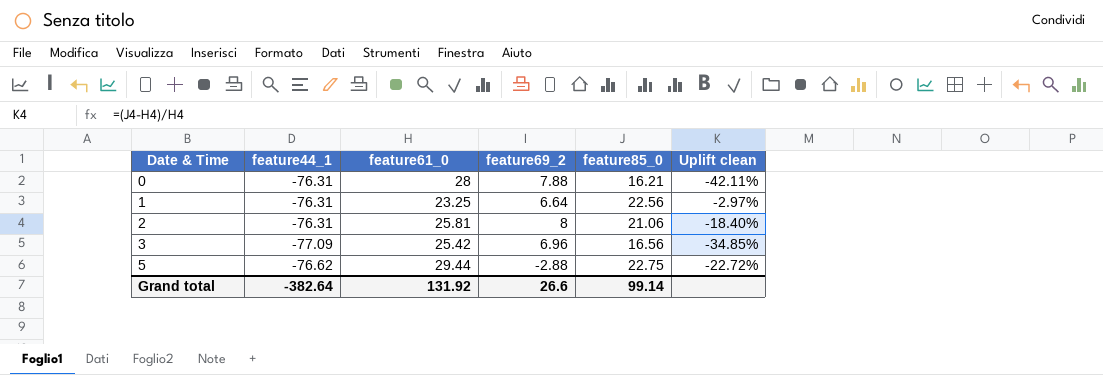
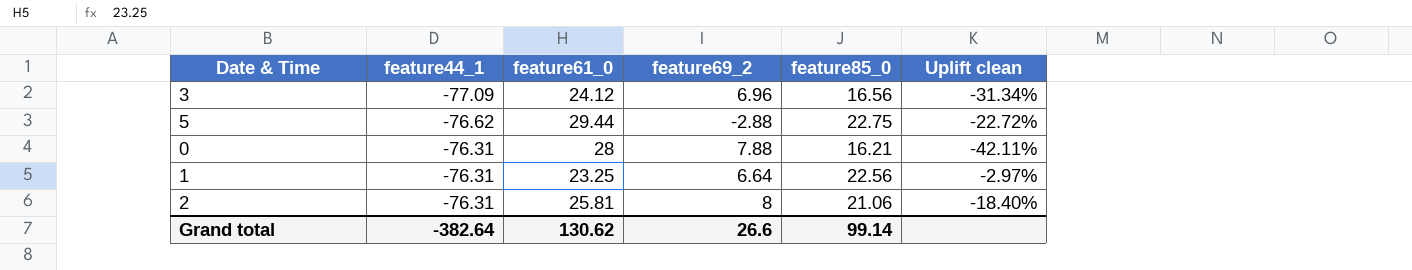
row order: Date & Time ascending -> feature44_1 ascending
3 | feature61_0: 25.42 -> 24.12
3 | Uplift clean: -34.85% -> -31.34%
Grand total | feature61_0: 131.92 -> 130.62

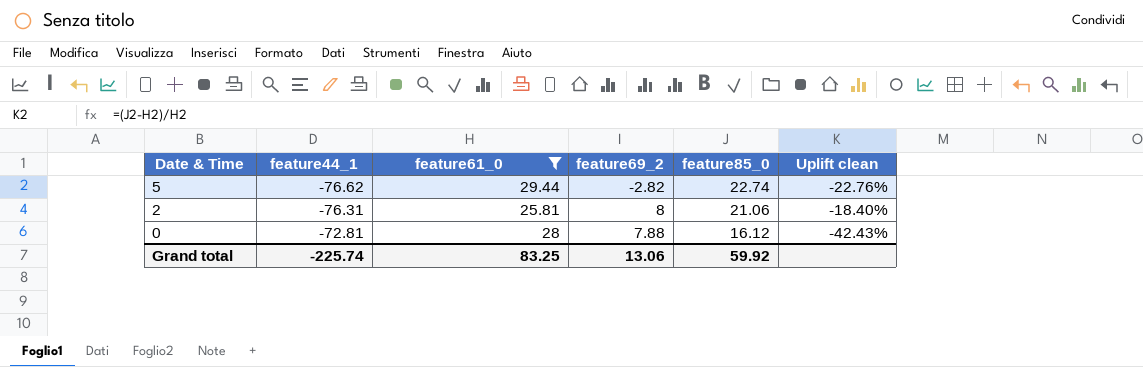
filter: none -> feature61_0 >= 25.81
row order: feature44_1 ascending -> Date & Time descending
5 | feature69_2: -2.88 -> -2.82
5 | feature85_0: 22.75 -> 22.74
5 | Uplift clean: -22.72% -> -22.76%
0 | feature44_1: -76.31 -> -72.81
0 | feature85_0: 16.21 -> 16.12
0 | Uplift clean: -42.11% -> -42.43%
Grand total | feature44_1: -382.64 -> -225.74
Grand total | feature61_0: 130.62 -> 83.25
Grand total | feature69_2: 26.6 -> 13.06
Grand total | feature85_0: 99.14 -> 59.92

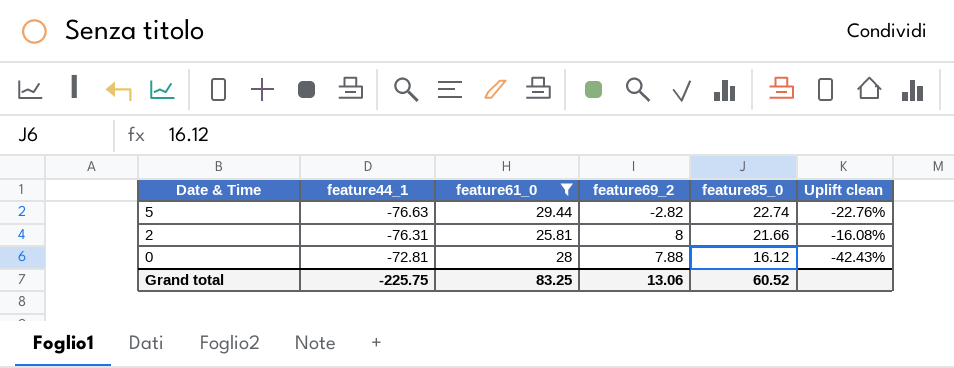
5 | feature44_1: -76.62 -> -76.63
2 | feature85_0: 21.06 -> 21.66
2 | Uplift clean: -18.40% -> -16.08%
Grand total | feature44_1: -225.74 -> -225.75
Grand total | feature85_0: 59.92 -> 60.52

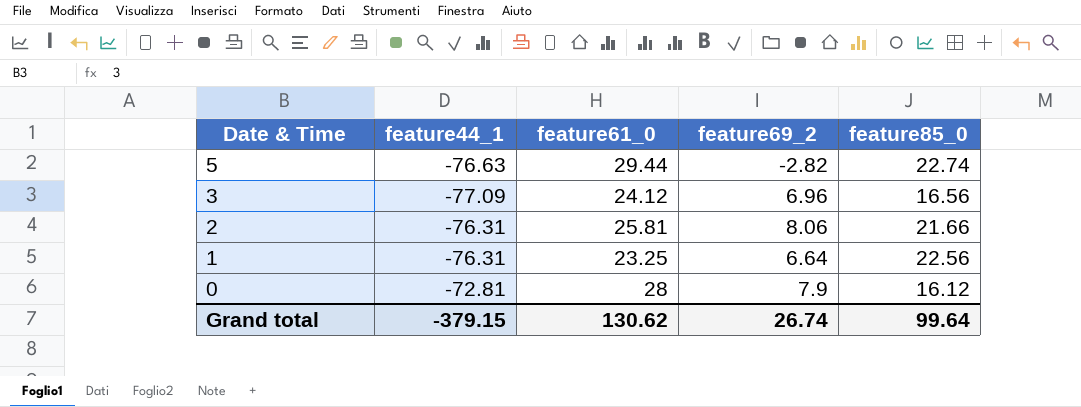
filter: feature61_0 >= 25.81 -> none
column Uplift clean | formula: ([feature85_0] - [feature61_0]) / [feature61_0] -> none
2 | feature69_2: 8 -> 8.06
0 | feature69_2: 7.88 -> 7.9
Grand total | feature44_1: -225.75 -> -379.15
Grand total | feature61_0: 83.25 -> 130.62
Grand total | feature69_2: 13.06 -> 26.74
Grand total | feature85_0: 60.52 -> 99.64

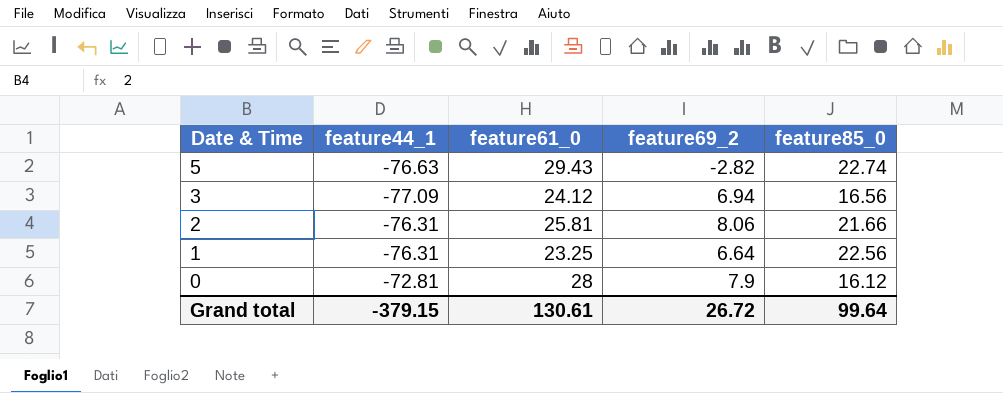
5 | feature61_0: 29.44 -> 29.43
3 | feature69_2: 6.96 -> 6.94
Grand total | feature61_0: 130.62 -> 130.61
Grand total | feature69_2: 26.74 -> 26.72

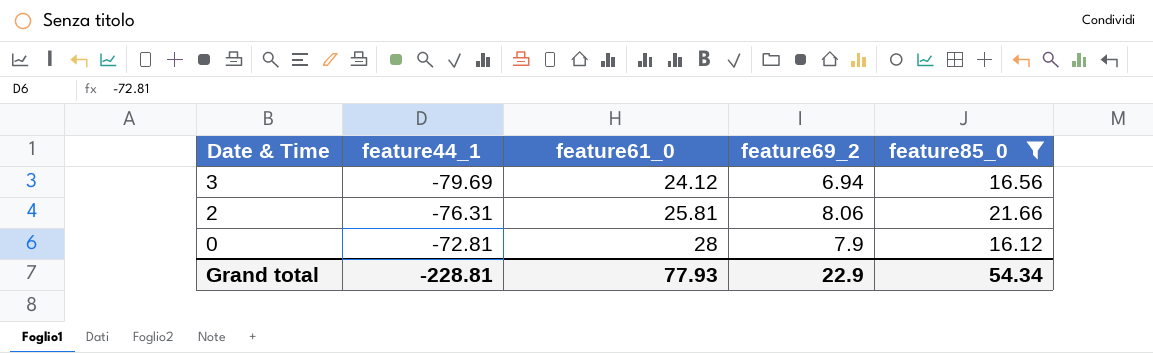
filter: none -> feature85_0 <= 21.66
3 | feature44_1: -77.09 -> -79.69
Grand total | feature44_1: -379.15 -> -228.81
Grand total | feature61_0: 130.61 -> 77.93
Grand total | feature69_2: 26.72 -> 22.9
Grand total | feature85_0: 99.64 -> 54.34

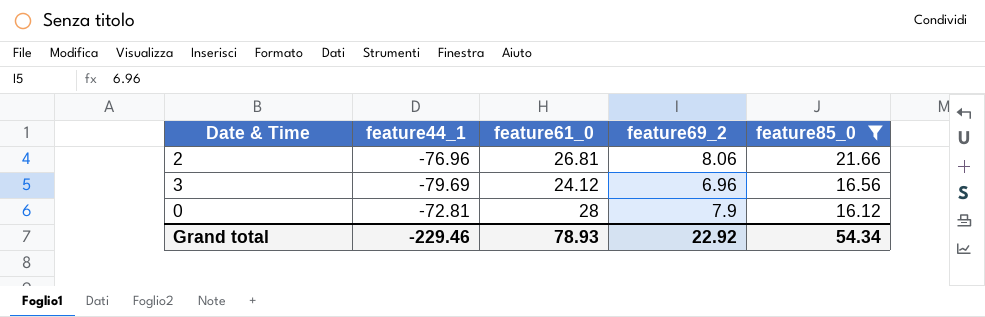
row order: Date & Time descending -> feature85_0 descending
2 | feature44_1: -76.31 -> -76.96
2 | feature61_0: 25.81 -> 26.81
3 | feature69_2: 6.94 -> 6.96
Grand total | feature44_1: -228.81 -> -229.46
Grand total | feature61_0: 77.93 -> 78.93
Grand total | feature69_2: 22.9 -> 22.92

